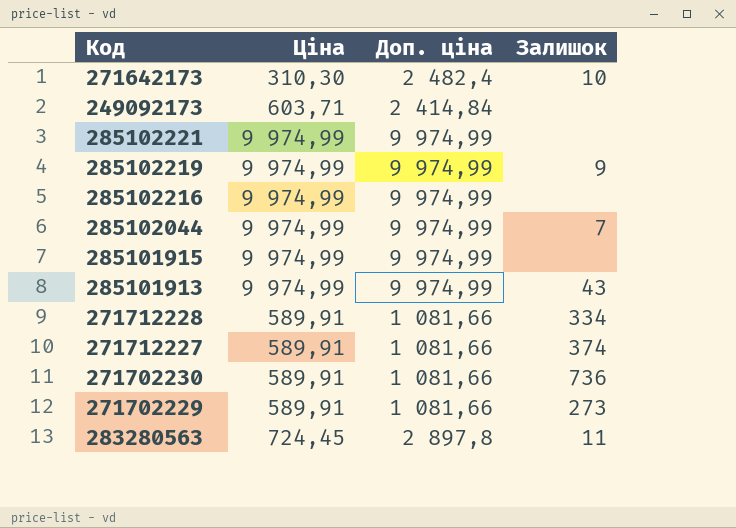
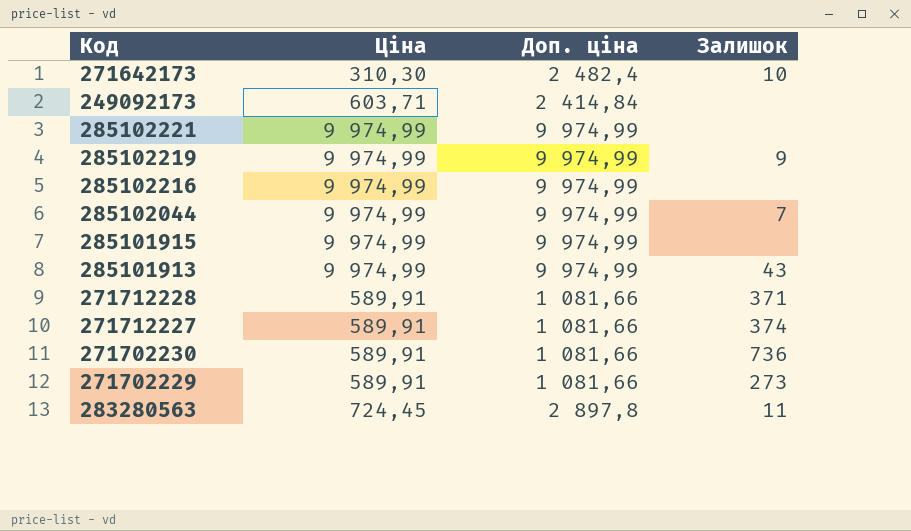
271712228 | Залишок: 334 -> 371

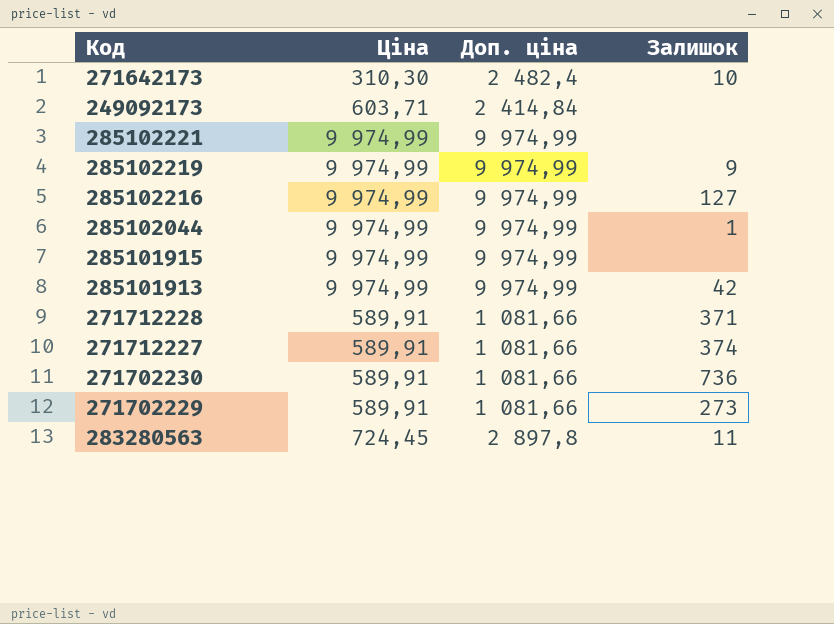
285102216 | Залишок: none -> 127
285102044 | Залишок: 7 -> 1
285101913 | Залишок: 43 -> 42

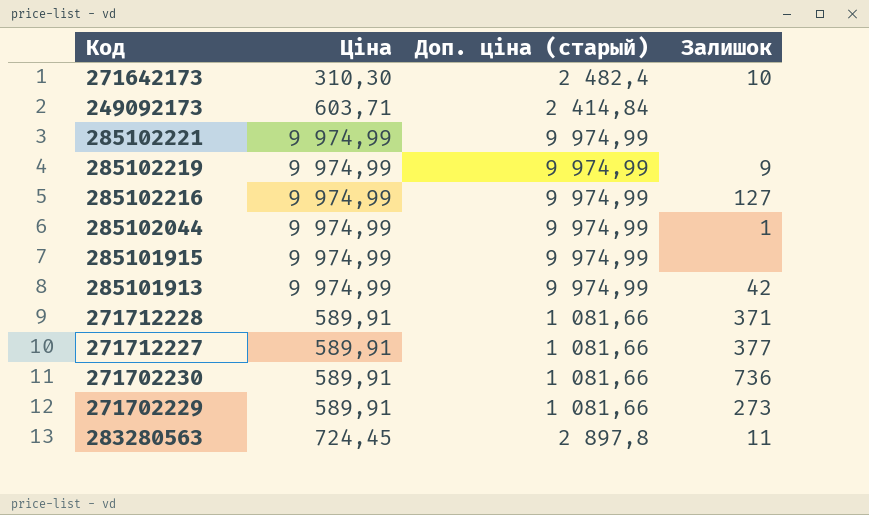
column name: Доп. ціна -> Доп. ціна (старый)
271712227 | Залишок: 374 -> 377

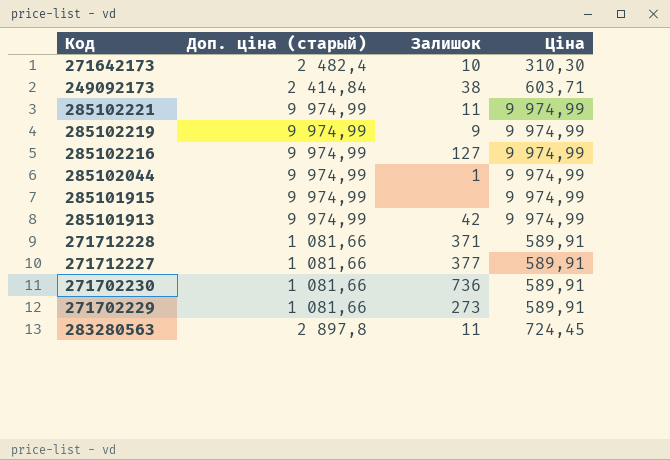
column Ціна | position: 2 -> 4
249092173 | Залишок: none -> 38
285102221 | Залишок: none -> 11

